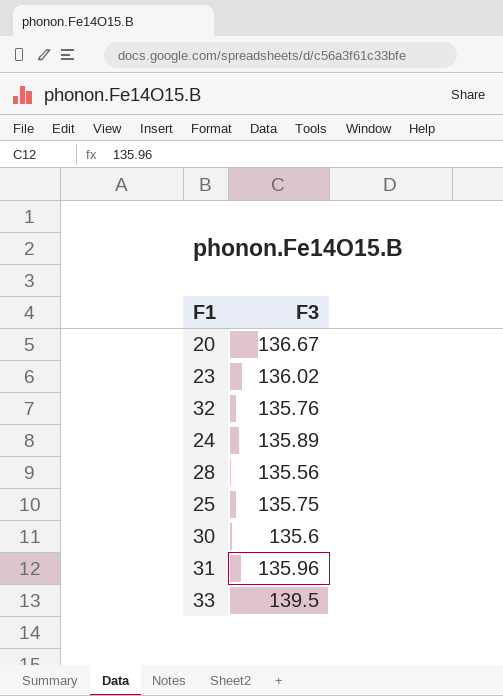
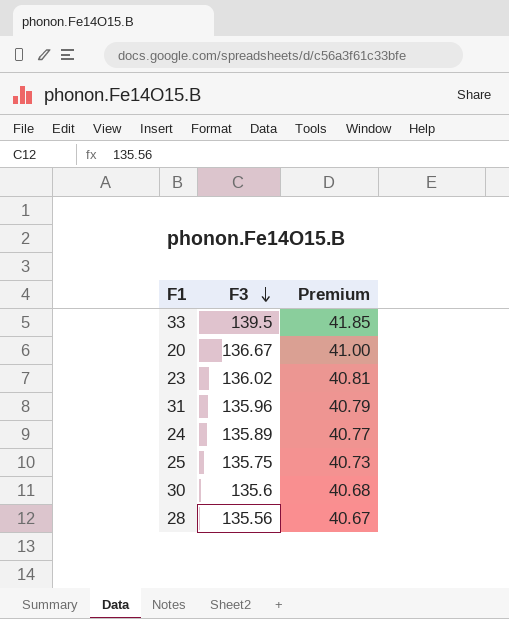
row order: none -> F3 descending
column Premium | formula: none -> [F3] * 0.3
row 32: 135.76 -> none

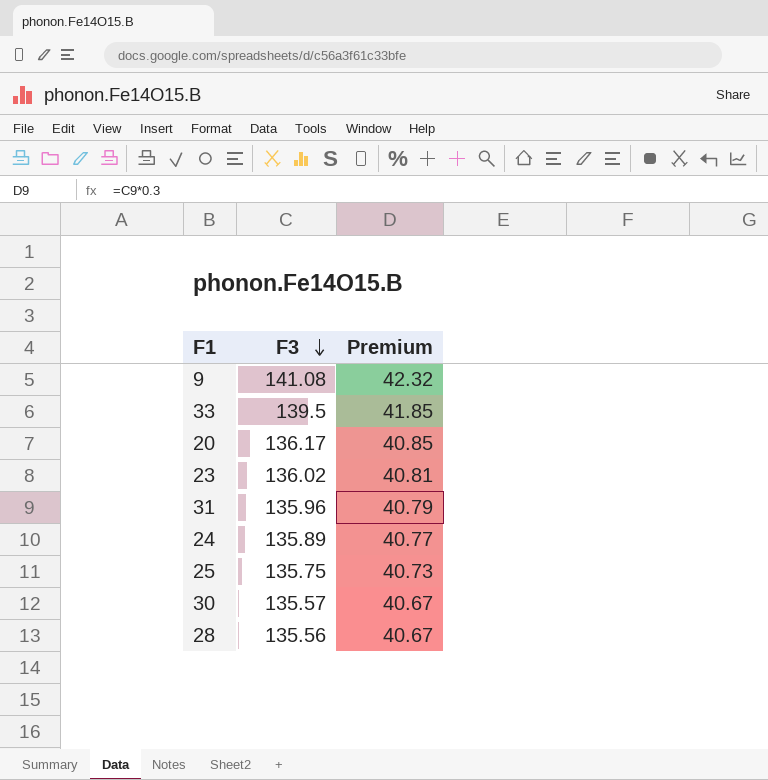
row 9: none -> 141.08 | 42.32
20 | F3: 136.67 -> 136.17
20 | Premium: 41.00 -> 40.85
30 | F3: 135.6 -> 135.57
30 | Premium: 40.68 -> 40.67

